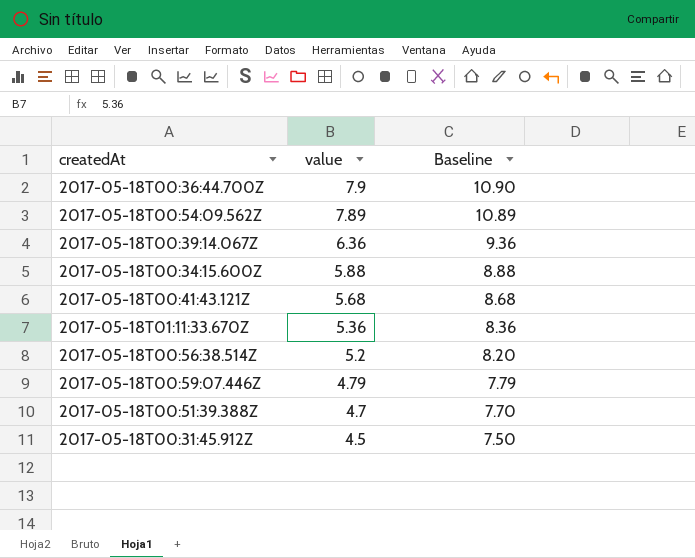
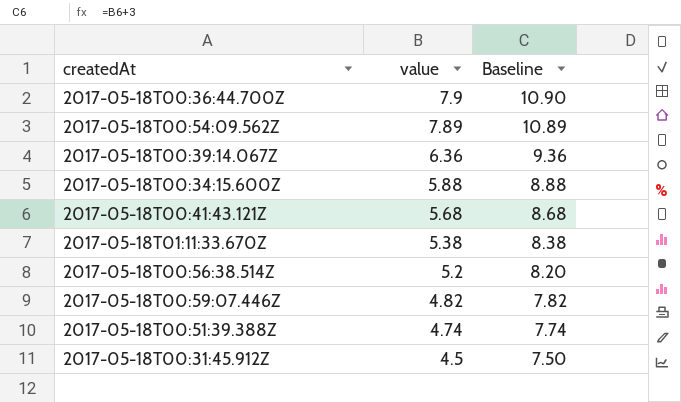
2017-05-18T01:11:33.670Z | value: 5.36 -> 5.38
2017-05-18T01:11:33.670Z | Baseline: 8.36 -> 8.38
2017-05-18T00:59:07.446Z | value: 4.79 -> 4.82
2017-05-18T00:59:07.446Z | Baseline: 7.79 -> 7.82
2017-05-18T00:51:39.388Z | value: 4.7 -> 4.74
2017-05-18T00:51:39.388Z | Baseline: 7.70 -> 7.74

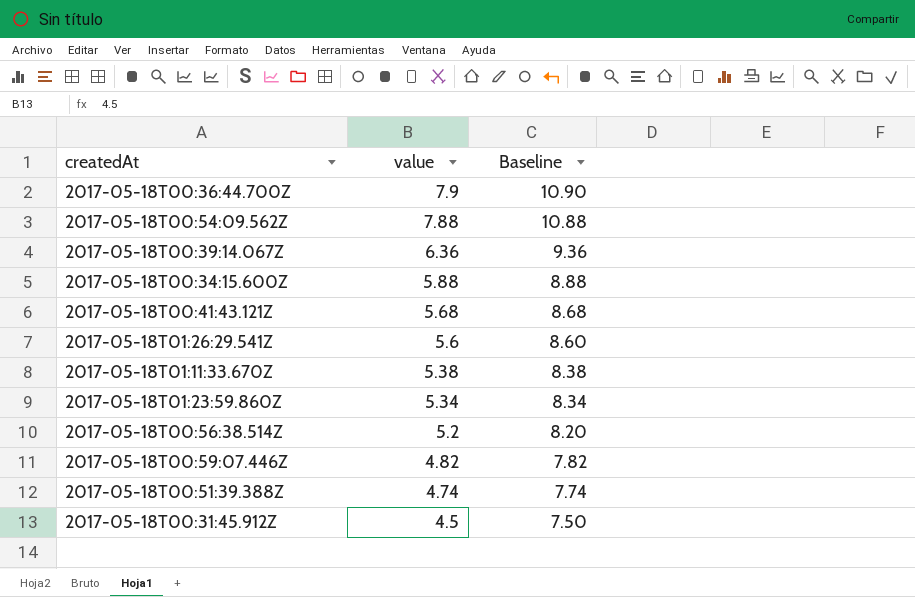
2017-05-18T00:54:09.562Z | value: 7.89 -> 7.88
2017-05-18T00:54:09.562Z | Baseline: 10.89 -> 10.88
row 2017-05-18T01:26:29.541Z: none -> 5.6 | 8.60
row 2017-05-18T01:23:59.860Z: none -> 5.34 | 8.34

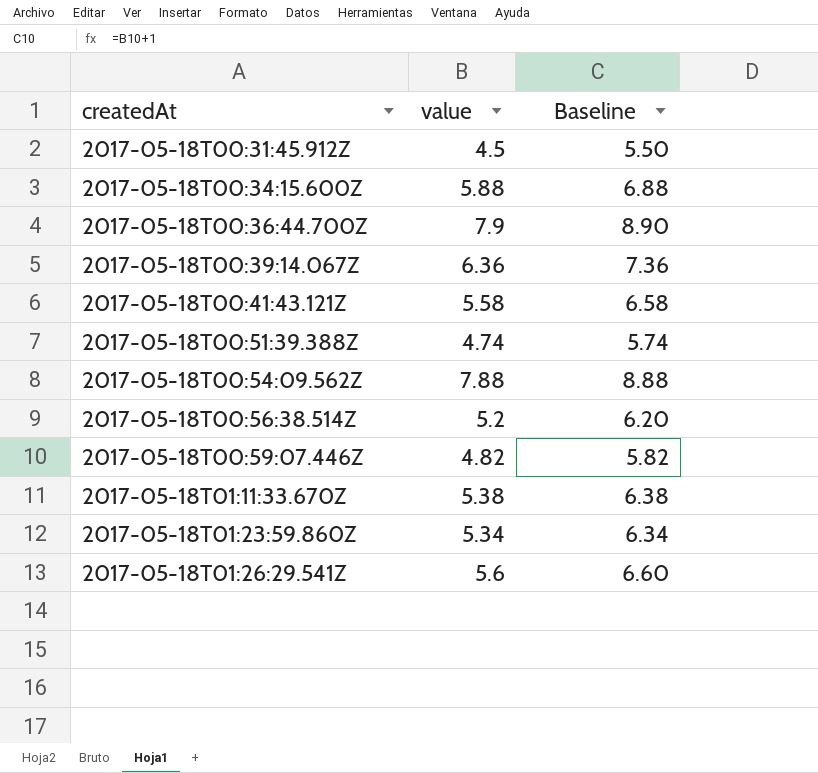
row order: value descending -> createdAt ascending
column Baseline | formula: [value] + 3 -> [value] + 1
2017-05-18T00:41:43.121Z | value: 5.68 -> 5.58

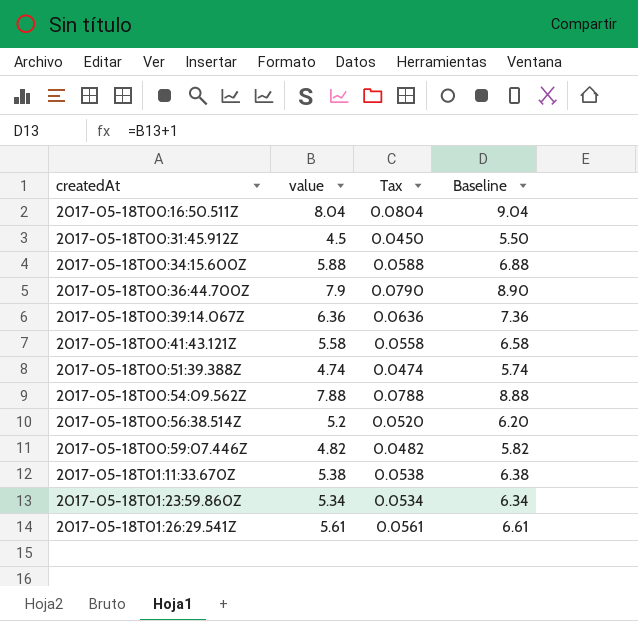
column Tax | formula: none -> [value] * 0.01
row 2017-05-18T00:16:50.511Z: none -> 8.04 | 0.0804 | 9.04
2017-05-18T01:26:29.541Z | value: 5.6 -> 5.61
2017-05-18T01:26:29.541Z | Baseline: 6.60 -> 6.61

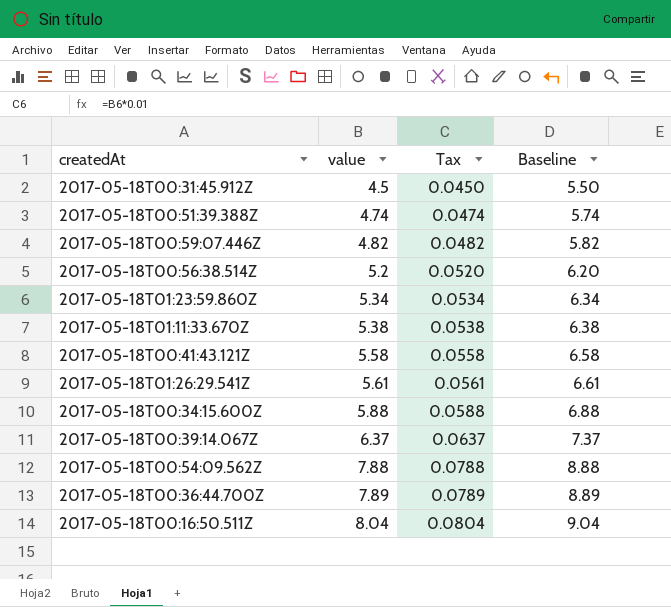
row order: createdAt ascending -> value ascending
2017-05-18T00:39:14.067Z | value: 6.36 -> 6.37
2017-05-18T00:39:14.067Z | Tax: 0.0636 -> 0.0637
2017-05-18T00:39:14.067Z | Baseline: 7.36 -> 7.37
2017-05-18T00:36:44.700Z | value: 7.9 -> 7.89
2017-05-18T00:36:44.700Z | Tax: 0.0790 -> 0.0789
2017-05-18T00:36:44.700Z | Baseline: 8.90 -> 8.89

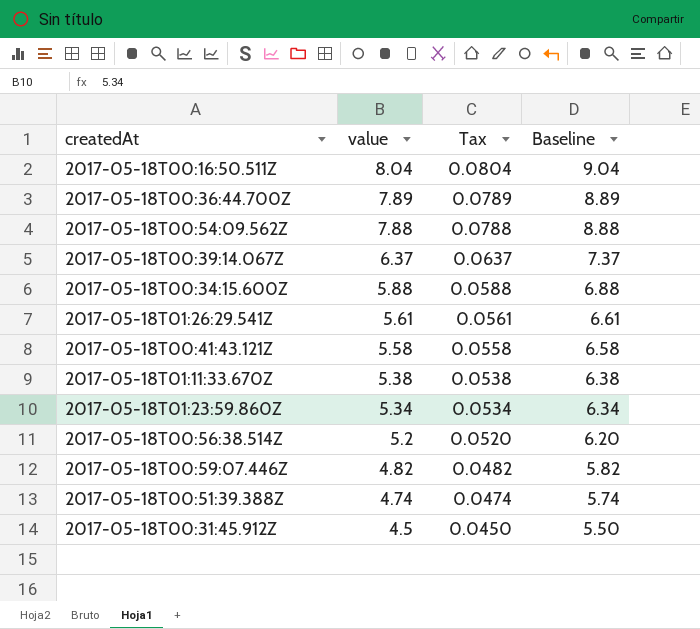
row order: value ascending -> value descending

